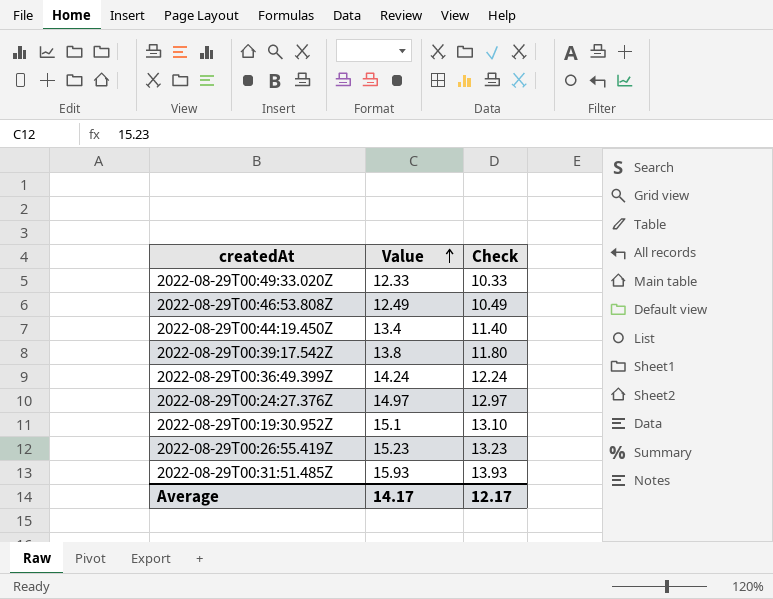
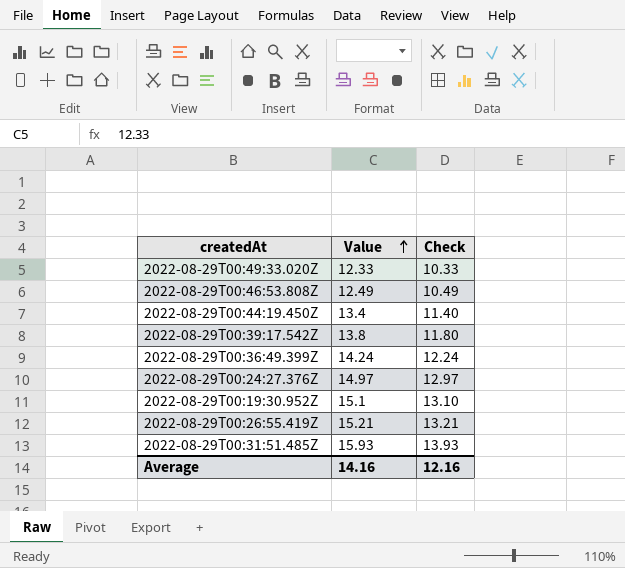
2022-08-29T00:26:55.419Z | Value: 15.23 -> 15.21
2022-08-29T00:26:55.419Z | Check: 13.23 -> 13.21
Average | Value: 14.17 -> 14.16
Average | Check: 12.17 -> 12.16

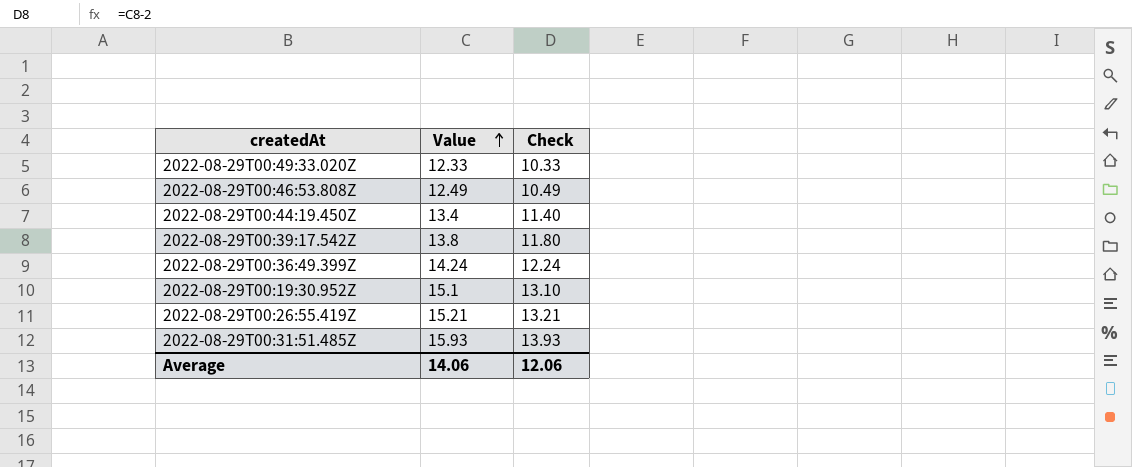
row 2022-08-29T00:24:27.376Z: 14.97 | 12.97 -> none
Average | Value: 14.16 -> 14.06
Average | Check: 12.16 -> 12.06

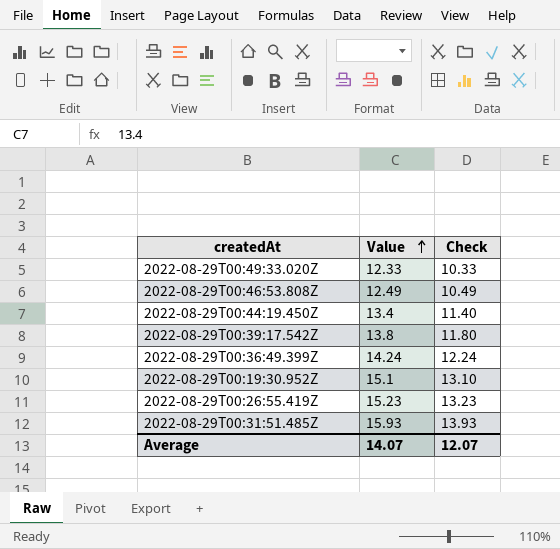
2022-08-29T00:26:55.419Z | Value: 15.21 -> 15.23
2022-08-29T00:26:55.419Z | Check: 13.21 -> 13.23
Average | Value: 14.06 -> 14.07
Average | Check: 12.06 -> 12.07

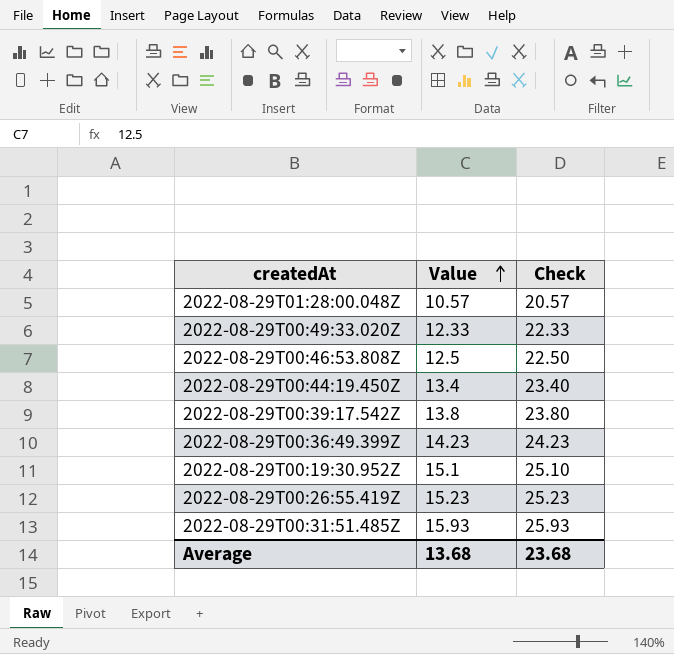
column Check | formula: [Value] - 2 -> [Value] + 10
row 2022-08-29T01:28:00.048Z: none -> 10.57 | 20.57
2022-08-29T00:46:53.808Z | Value: 12.49 -> 12.5
2022-08-29T00:36:49.399Z | Value: 14.24 -> 14.23
Average | Value: 14.07 -> 13.68
Average | Check: 12.07 -> 23.68

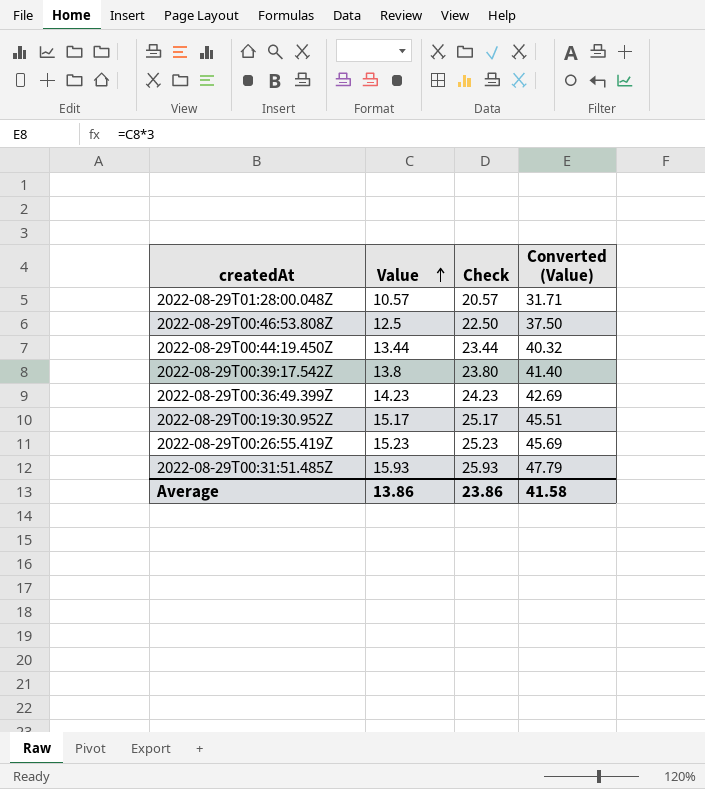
column Converted (Value) | formula: none -> [Value] * 3
row 2022-08-29T00:49:33.020Z: 12.33 | 22.33 -> none
2022-08-29T00:44:19.450Z | Value: 13.4 -> 13.44
2022-08-29T00:44:19.450Z | Check: 23.40 -> 23.44
2022-08-29T00:19:30.952Z | Value: 15.1 -> 15.17
2022-08-29T00:19:30.952Z | Check: 25.10 -> 25.17
Average | Value: 13.68 -> 13.86
Average | Check: 23.68 -> 23.86

